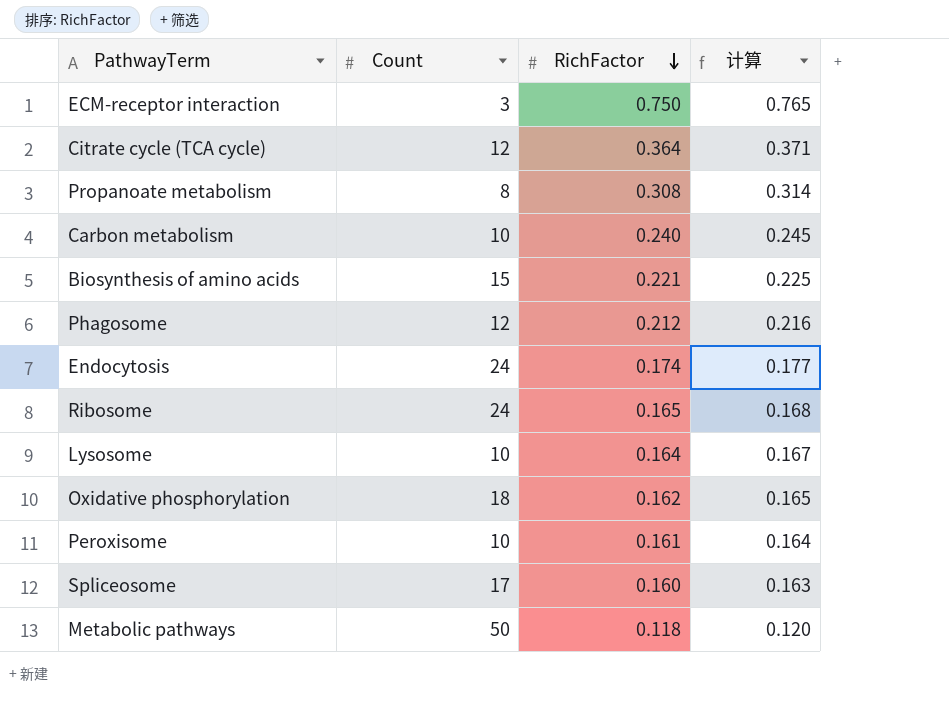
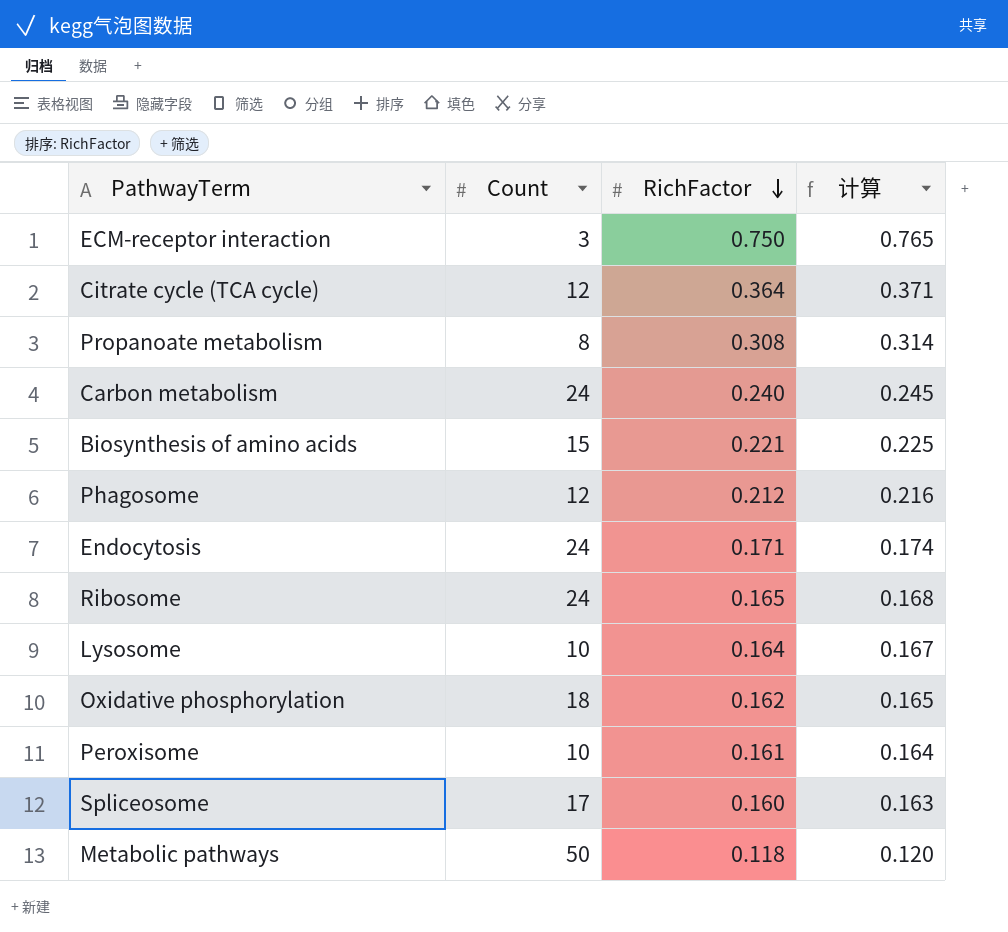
Carbon metabolism | Count: 10 -> 24
Endocytosis | RichFactor: 0.174 -> 0.171
Endocytosis | 计算: 0.177 -> 0.174

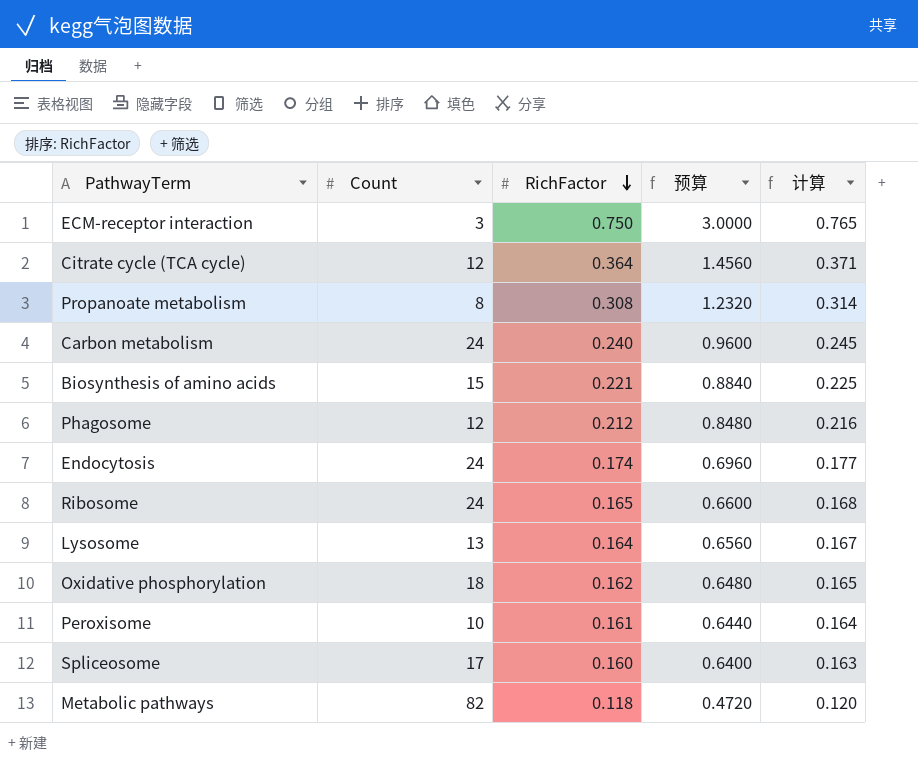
column 预算 | formula: none -> [RichFactor] * 4
Endocytosis | RichFactor: 0.171 -> 0.174
Endocytosis | 计算: 0.174 -> 0.177
Lysosome | Count: 10 -> 13
Metabolic pathways | Count: 50 -> 82

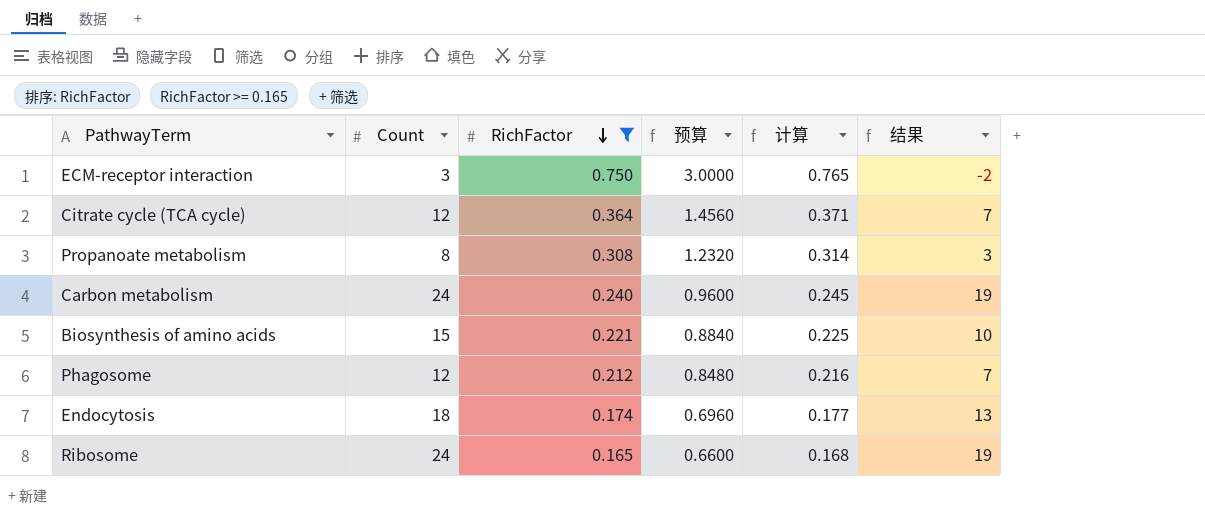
filter: none -> RichFactor >= 0.165
column 结果 | formula: none -> [Count] - 5
Endocytosis | Count: 24 -> 18

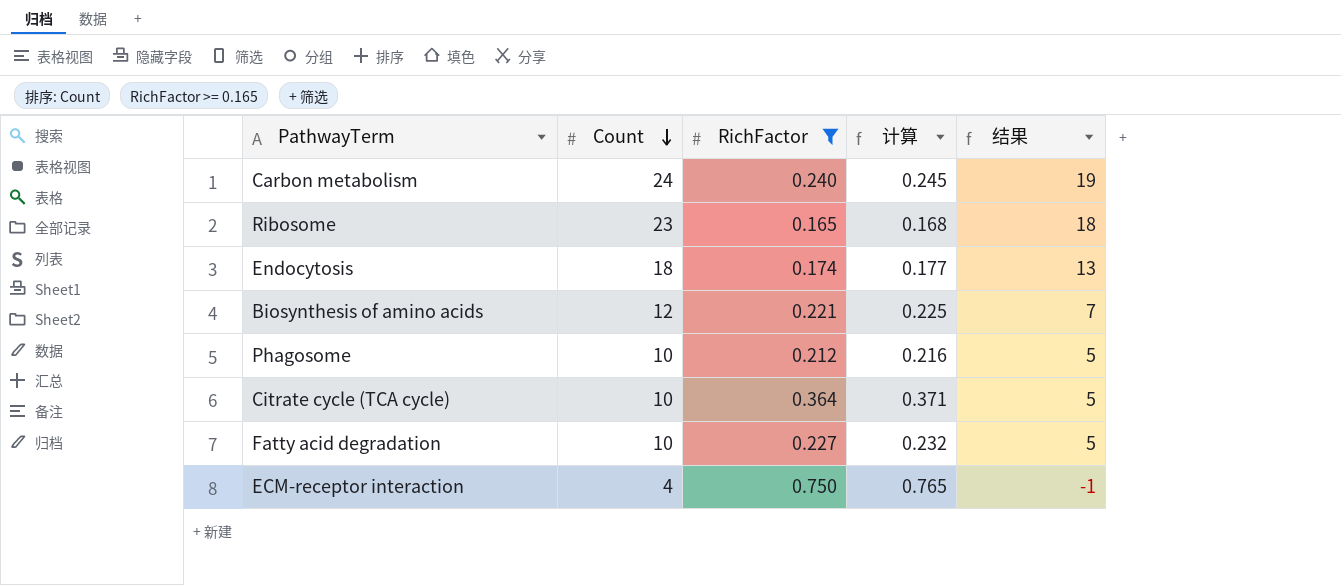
row order: RichFactor descending -> Count descending
column 预算 | formula: [RichFactor] * 4 -> none
row Propanoate metabolism: 8 | 0.308 | 1.2320 | 0.314 | 3 -> none
Ribosome | Count: 24 -> 23
Ribosome | 结果: 19 -> 18
Biosynthesis of amino acids | Count: 15 -> 12
Biosynthesis of amino acids | 结果: 10 -> 7
Phagosome | Count: 12 -> 10
Phagosome | 结果: 7 -> 5
Citrate cycle (TCA cycle) | Count: 12 -> 10
Citrate cycle (TCA cycle) | 结果: 7 -> 5
row Fatty acid degradation: none -> 10 | 0.227 | 0.232 | 5
ECM-receptor interaction | Count: 3 -> 4
ECM-receptor interaction | 结果: -2 -> -1

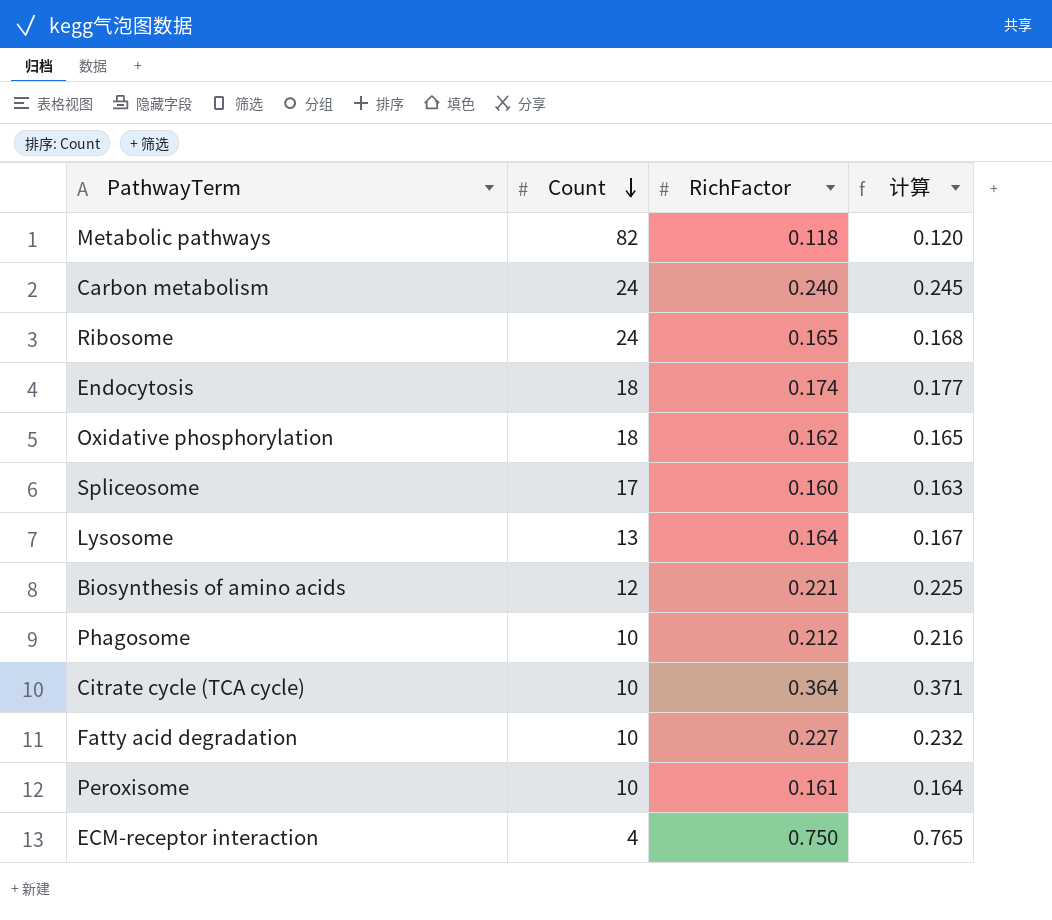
filter: RichFactor >= 0.165 -> none
column 结果 | formula: [Count] - 5 -> none
Ribosome | Count: 23 -> 24

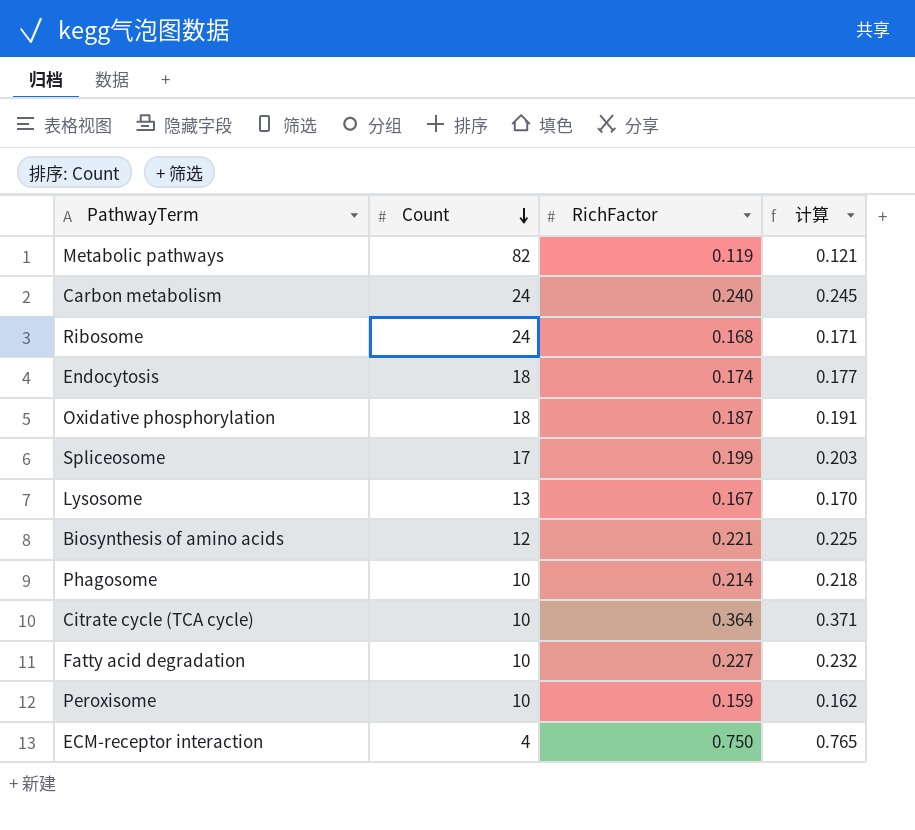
Metabolic pathways | RichFactor: 0.118 -> 0.119
Metabolic pathways | 计算: 0.120 -> 0.121
Ribosome | RichFactor: 0.165 -> 0.168
Ribosome | 计算: 0.168 -> 0.171
Oxidative phosphorylation | RichFactor: 0.162 -> 0.187
Oxidative phosphorylation | 计算: 0.165 -> 0.191
Spliceosome | RichFactor: 0.160 -> 0.199
Spliceosome | 计算: 0.163 -> 0.203
Lysosome | RichFactor: 0.164 -> 0.167
Lysosome | 计算: 0.167 -> 0.170
Phagosome | RichFactor: 0.212 -> 0.214
Phagosome | 计算: 0.216 -> 0.218
Peroxisome | RichFactor: 0.161 -> 0.159
Peroxisome | 计算: 0.164 -> 0.162

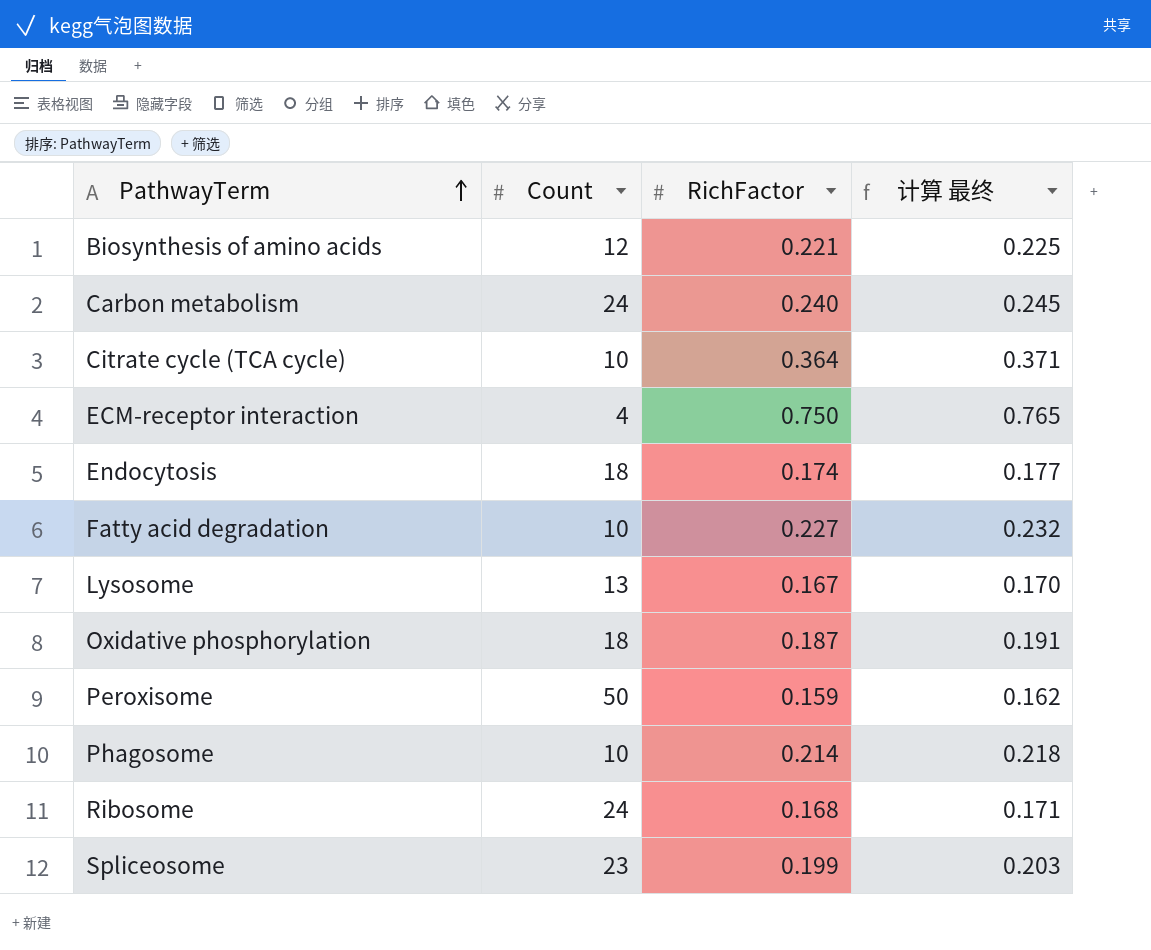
row order: Count descending -> PathwayTerm ascending
column name: 计算 -> 计算 最终
row Metabolic pathways: 82 | 0.119 | 0.121 -> none
Peroxisome | Count: 10 -> 50
Spliceosome | Count: 17 -> 23

